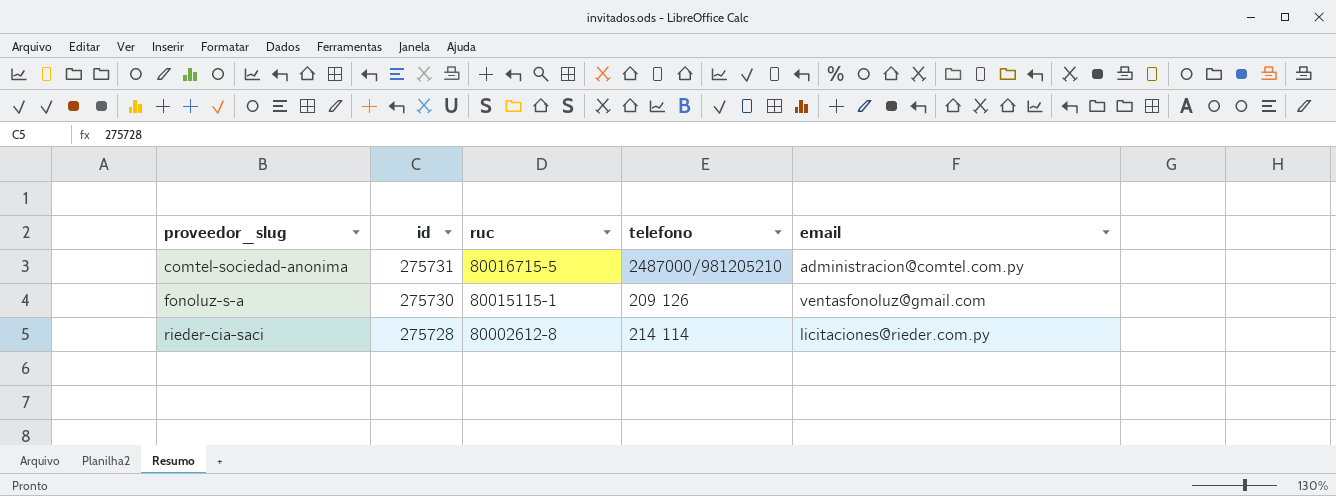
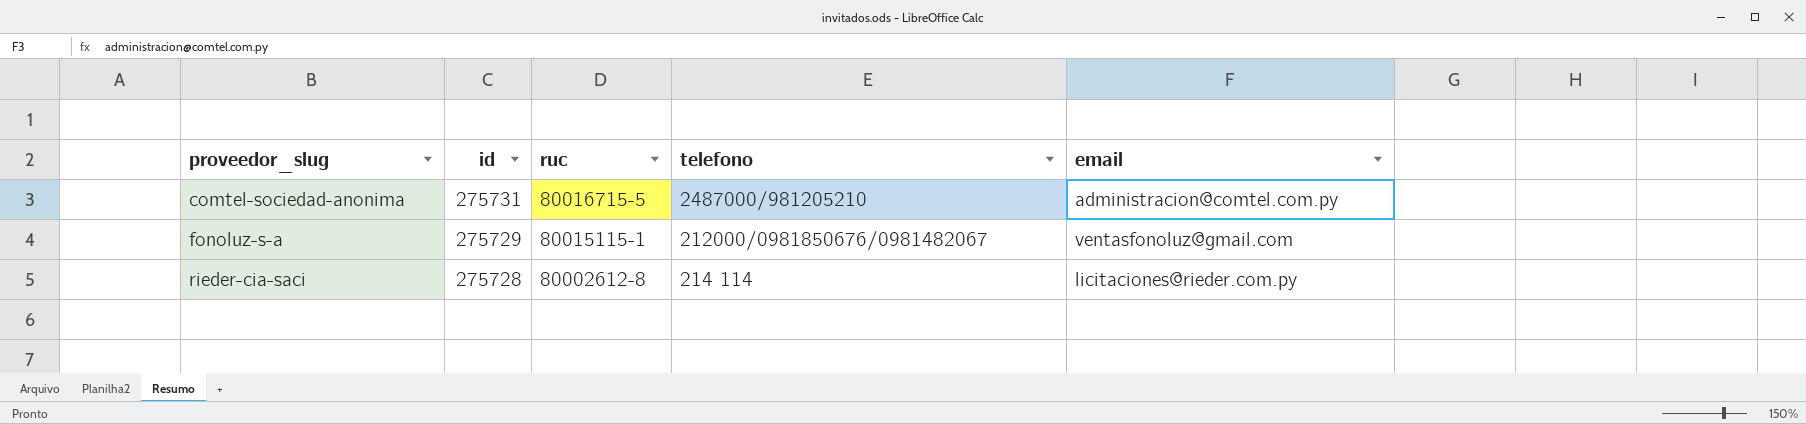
fonoluz-s-a | id: 275730 -> 275729
fonoluz-s-a | telefono: 209 126 -> 212000/0981850676/0981482067

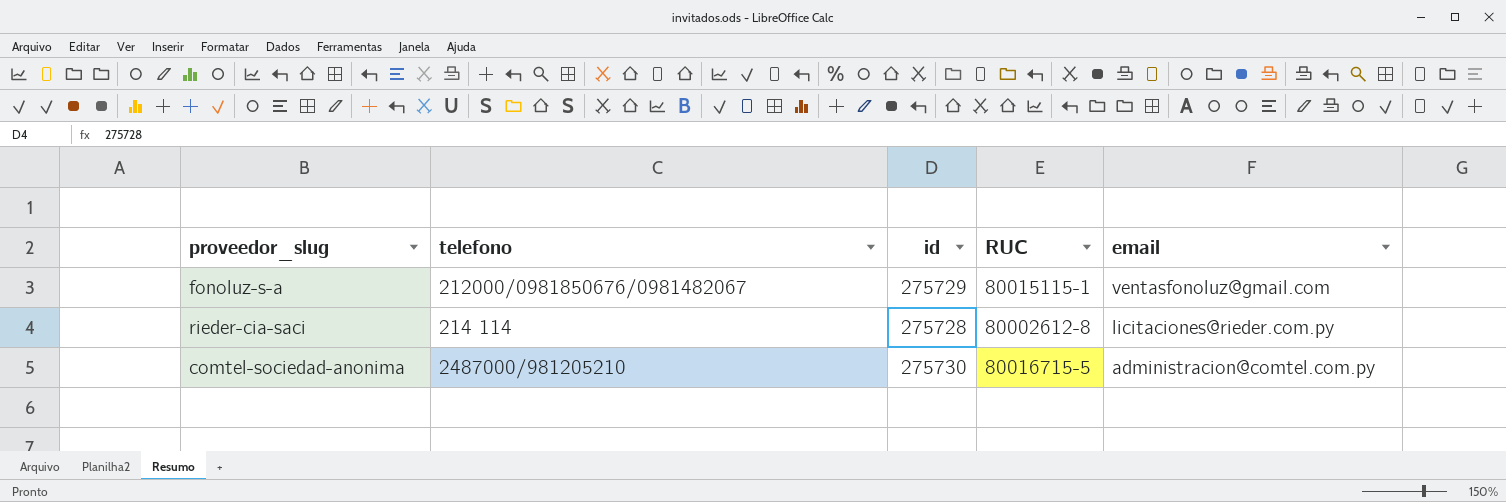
row order: proveedor_slug ascending -> email descending
column telefono | position: 4 -> 2
column name: ruc -> RUC
comtel-sociedad-anonima | id: 275731 -> 275730

